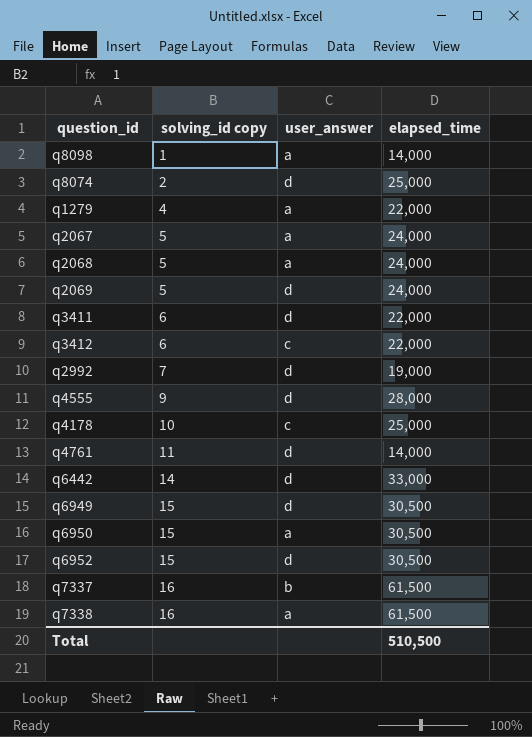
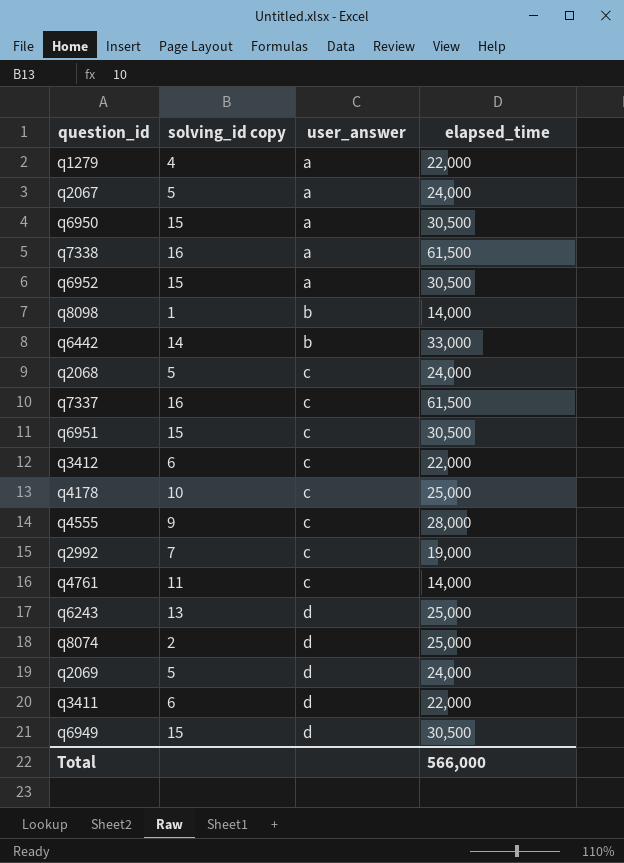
row order: solving_id copy ascending -> user_answer ascending
q6952 | user_answer: d -> a
q8098 | user_answer: a -> b
q6442 | user_answer: d -> b
q2068 | user_answer: a -> c
q7337 | user_answer: b -> c
row q6951: none -> 15 | c | 30,500
q4555 | user_answer: d -> c
q2992 | user_answer: d -> c
q4761 | user_answer: d -> c
row q6243: none -> 13 | d | 25,000
Total | elapsed_time: 510,500 -> 566,000

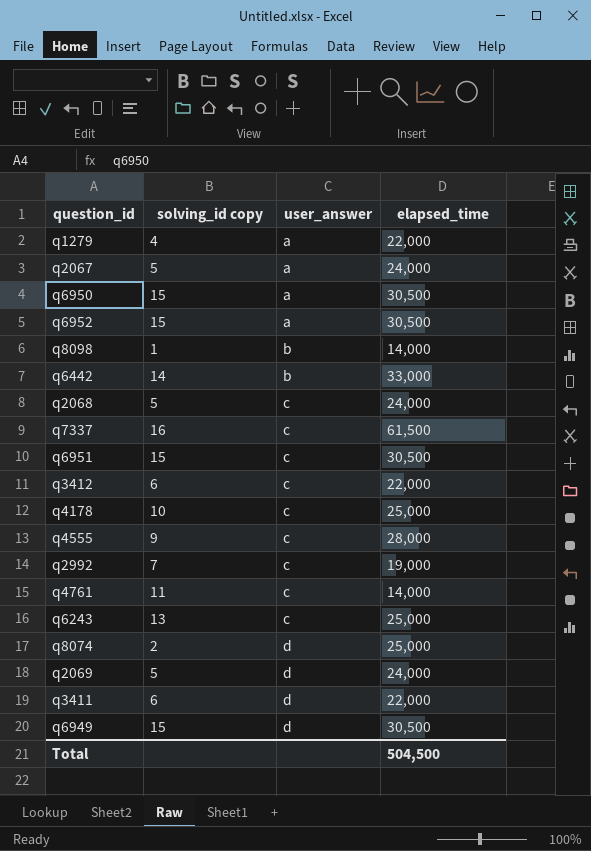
row q7338: 16 | a | 61,500 -> none
q6243 | user_answer: d -> c
Total | elapsed_time: 566,000 -> 504,500

